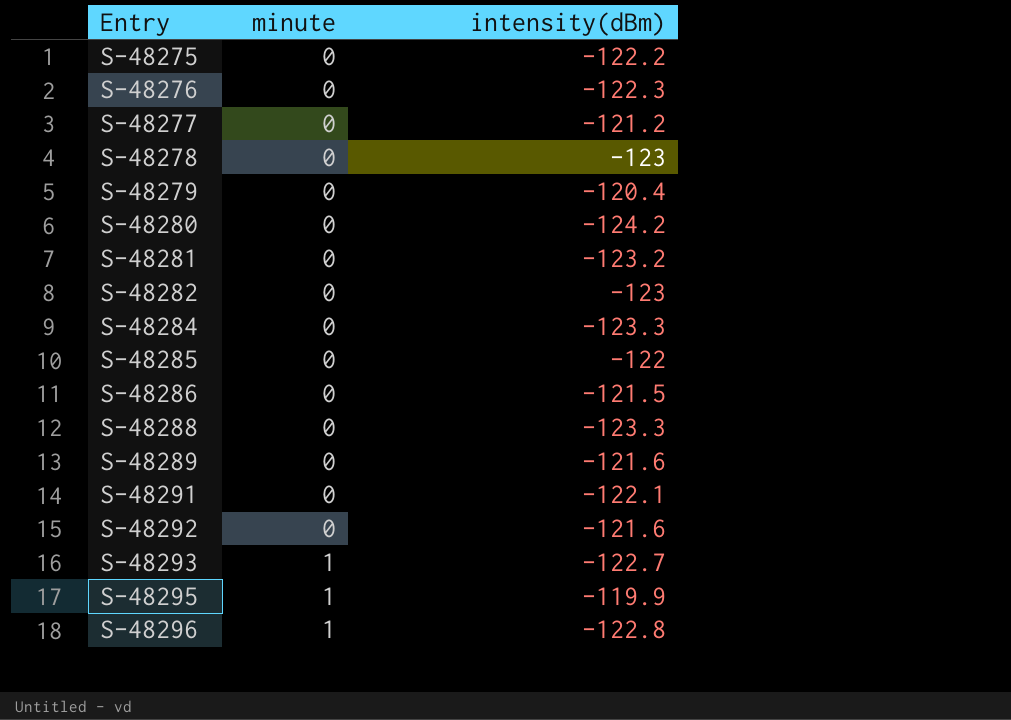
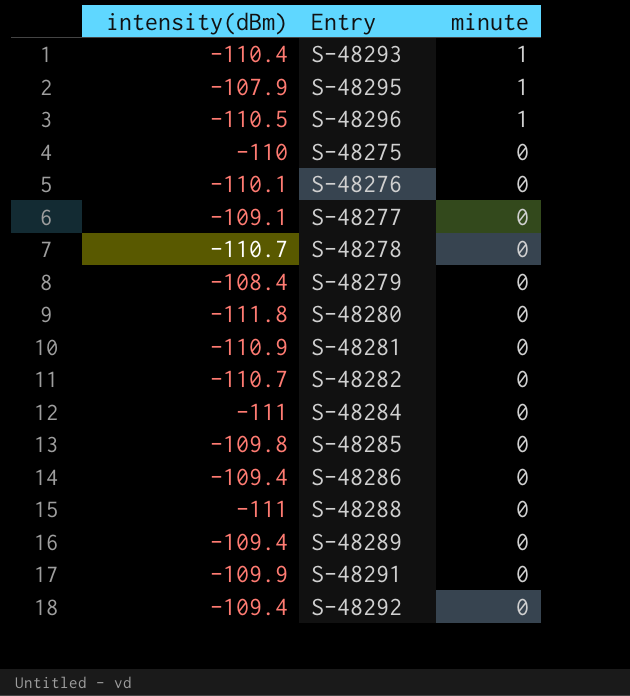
row order: Entry ascending -> minute descending
column intensity(dBm) | position: 3 -> 1
S-48293 | intensity(dBm): -122.7 -> -110.4
S-48295 | intensity(dBm): -119.9 -> -107.9
S-48296 | intensity(dBm): -122.8 -> -110.5
S-48275 | intensity(dBm): -122.2 -> -110
S-48276 | intensity(dBm): -122.3 -> -110.1
S-48277 | intensity(dBm): -121.2 -> -109.1
S-48278 | intensity(dBm): -123 -> -110.7
S-48279 | intensity(dBm): -120.4 -> -108.4
S-48280 | intensity(dBm): -124.2 -> -111.8
S-48281 | intensity(dBm): -123.2 -> -110.9
S-48282 | intensity(dBm): -123 -> -110.7
S-48284 | intensity(dBm): -123.3 -> -111
S-48285 | intensity(dBm): -122 -> -109.8
S-48286 | intensity(dBm): -121.5 -> -109.4
S-48288 | intensity(dBm): -123.3 -> -111
S-48289 | intensity(dBm): -121.6 -> -109.4
S-48291 | intensity(dBm): -122.1 -> -109.9
S-48292 | intensity(dBm): -121.6 -> -109.4

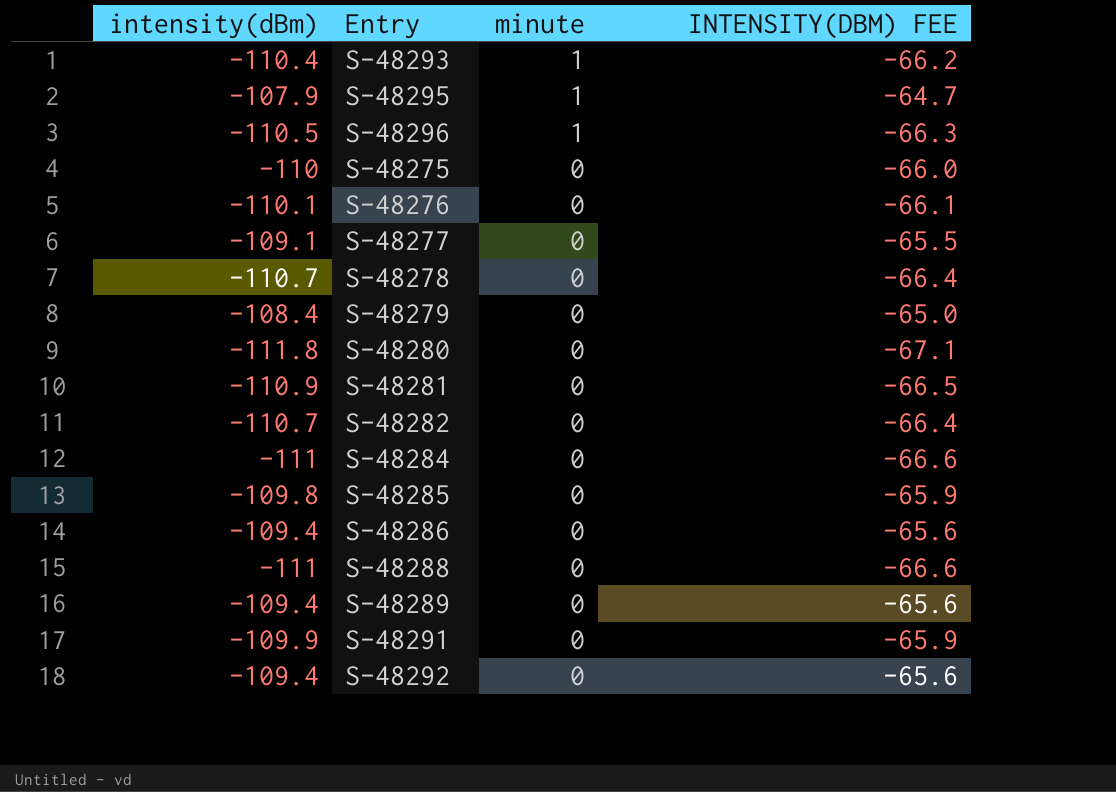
column INTENSITY(DBM) FEE | formula: none -> [intensity(dBm)] * 0.6

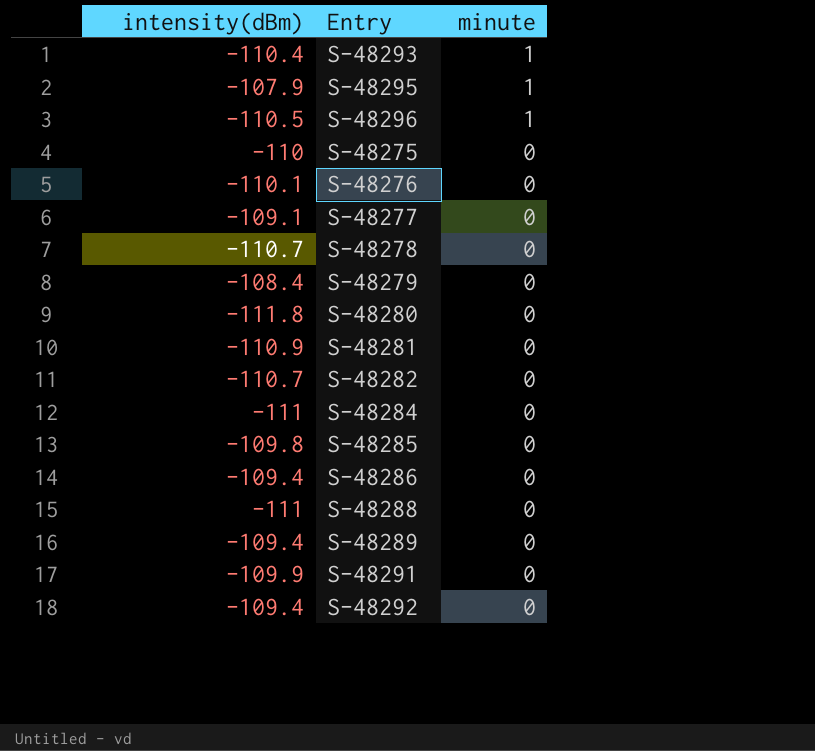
column INTENSITY(DBM) FEE | formula: [intensity(dBm)] * 0.6 -> none

